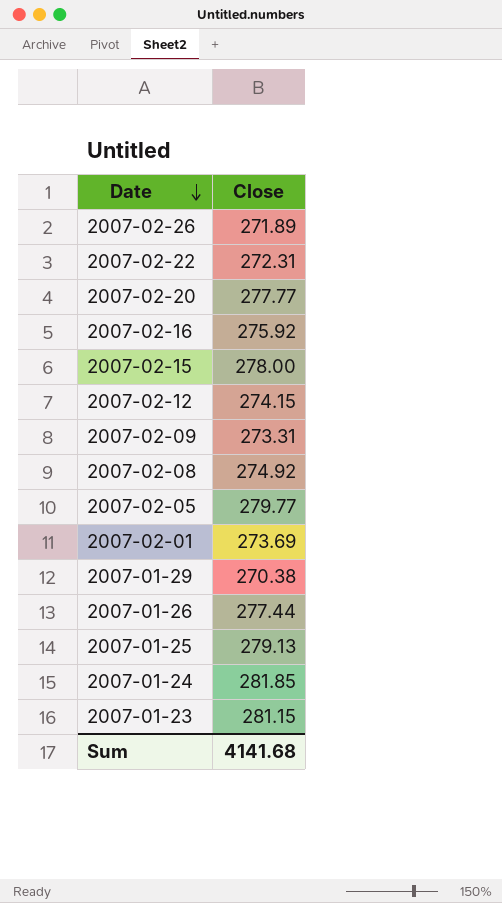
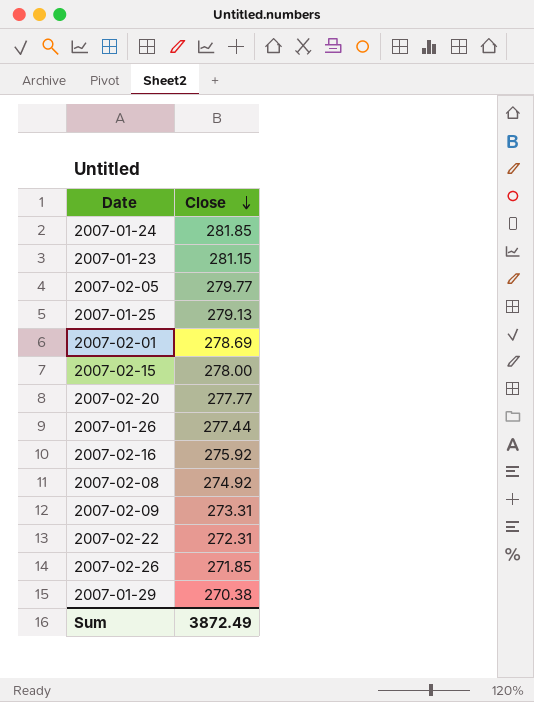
row order: Date descending -> Close descending
row 2007-02-12: 274.15 -> none
2007-02-01 | Close: 273.69 -> 278.69
2007-02-26 | Close: 271.89 -> 271.85
Sum | Close: 4141.68 -> 3872.49

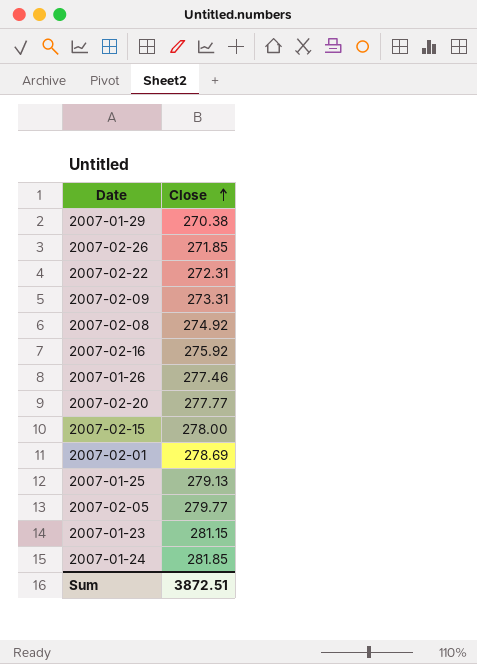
row order: Close descending -> Close ascending
2007-01-26 | Close: 277.44 -> 277.46
Sum | Close: 3872.49 -> 3872.51

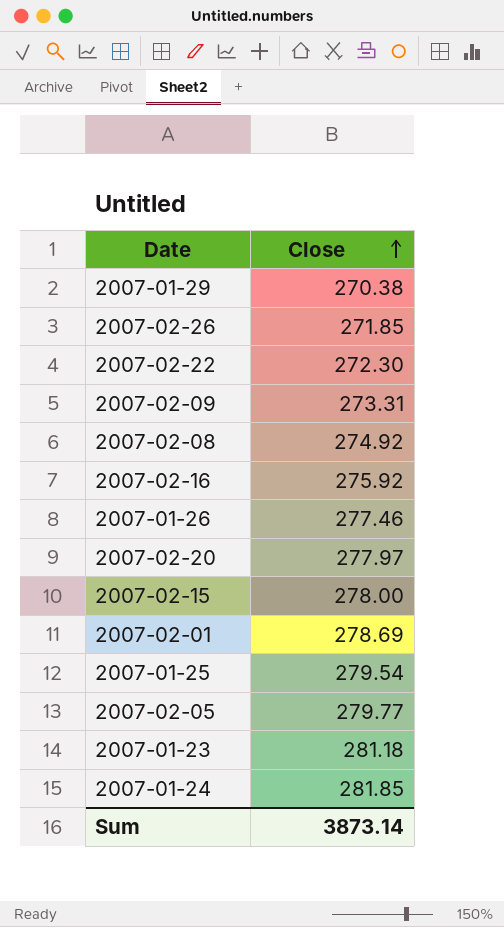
2007-02-22 | Close: 272.31 -> 272.30
2007-02-20 | Close: 277.77 -> 277.97
2007-01-25 | Close: 279.13 -> 279.54
2007-01-23 | Close: 281.15 -> 281.18
Sum | Close: 3872.51 -> 3873.14

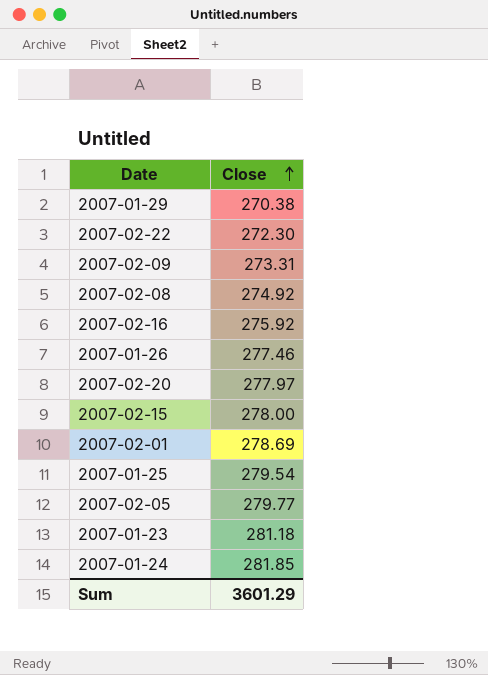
row 2007-02-26: 271.85 -> none
Sum | Close: 3873.14 -> 3601.29

